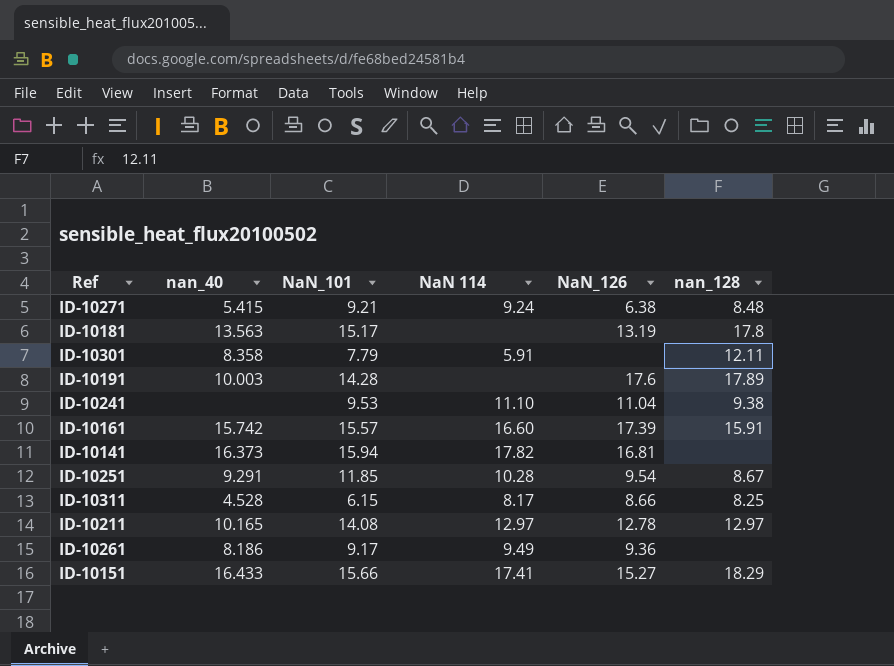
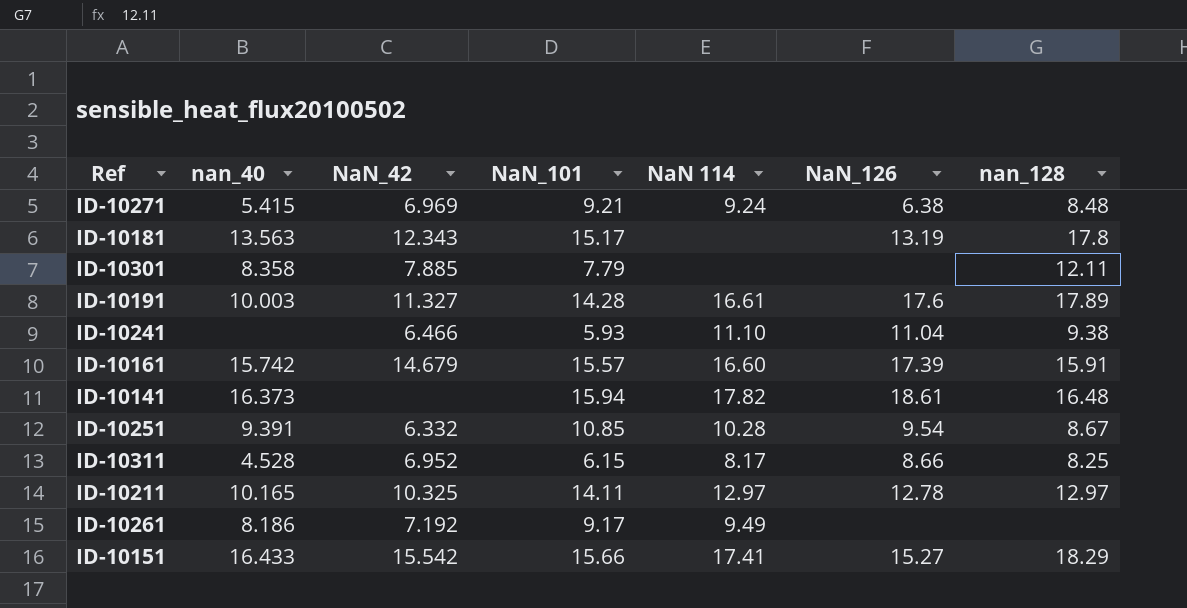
column NaN_42 | position: none -> 3
ID-10301 | NaN 114: 5.91 -> none
ID-10191 | NaN 114: none -> 16.61
ID-10241 | NaN_101: 9.53 -> 5.93
ID-10141 | NaN_126: 16.81 -> 18.61
ID-10141 | nan_128: none -> 16.48
ID-10251 | nan_40: 9.291 -> 9.391
ID-10251 | NaN_101: 11.85 -> 10.85
ID-10211 | NaN_101: 14.08 -> 14.11
ID-10261 | NaN_126: 9.36 -> none

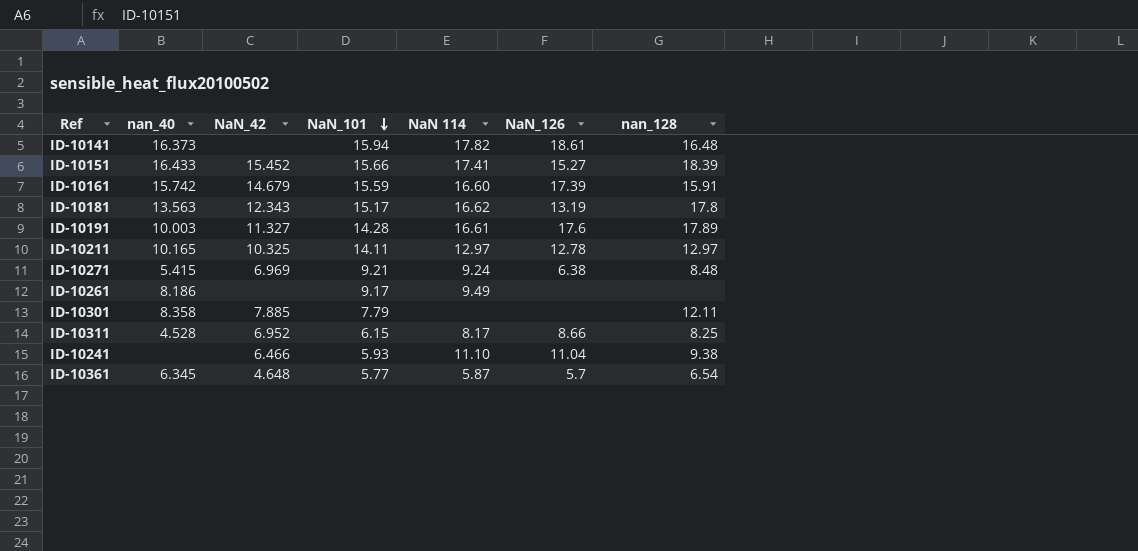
row order: none -> NaN_101 descending
row ID-10251: 9.391 | 6.332 | 10.85 | 10.28 | 9.54 | 8.67 -> none
ID-10151 | NaN_42: 15.542 -> 15.452
ID-10151 | nan_128: 18.29 -> 18.39
ID-10161 | NaN_101: 15.57 -> 15.59
ID-10181 | NaN 114: none -> 16.62
ID-10261 | NaN_42: 7.192 -> none
row ID-10361: none -> 6.345 | 4.648 | 5.77 | 5.87 | 5.7 | 6.54

